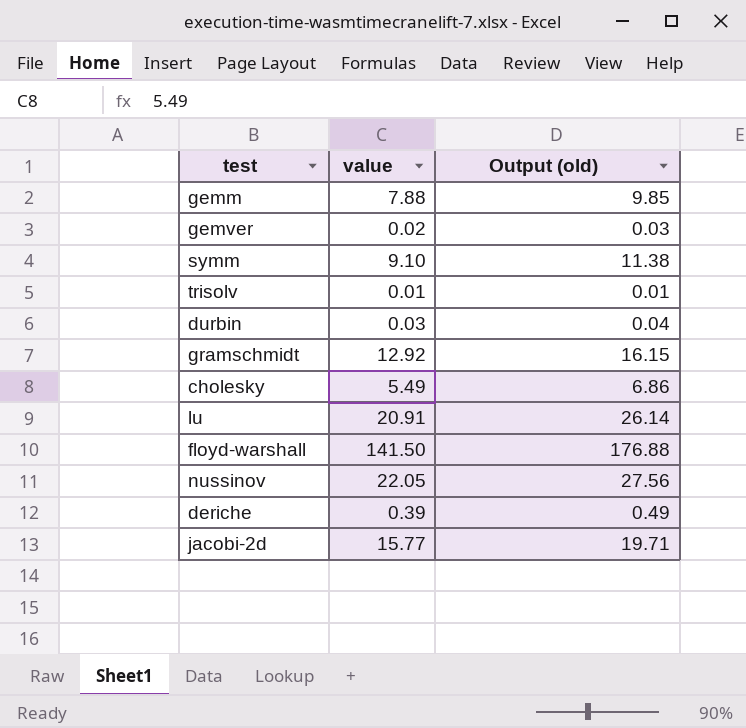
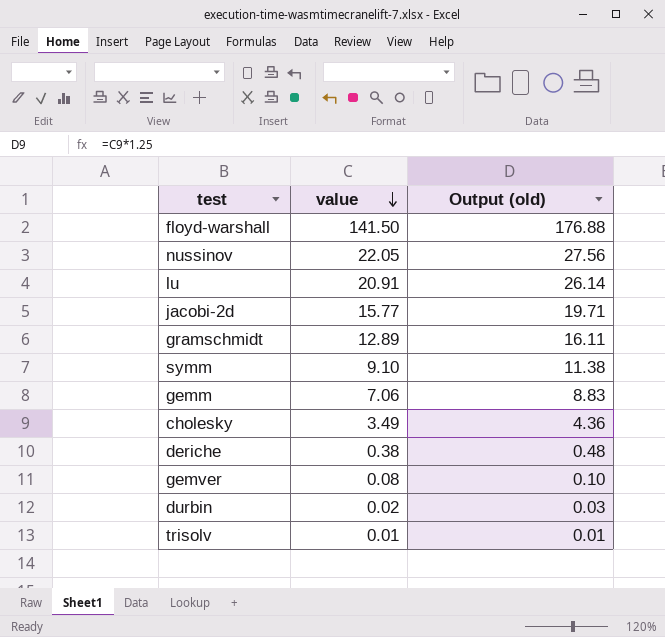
row order: none -> value descending
gramschmidt | value: 12.92 -> 12.89
gramschmidt | Output (old): 16.15 -> 16.11
gemm | value: 7.88 -> 7.06
gemm | Output (old): 9.85 -> 8.83
cholesky | value: 5.49 -> 3.49
cholesky | Output (old): 6.86 -> 4.36
deriche | value: 0.39 -> 0.38
deriche | Output (old): 0.49 -> 0.48
gemver | value: 0.02 -> 0.08
gemver | Output (old): 0.03 -> 0.10
durbin | value: 0.03 -> 0.02
durbin | Output (old): 0.04 -> 0.03

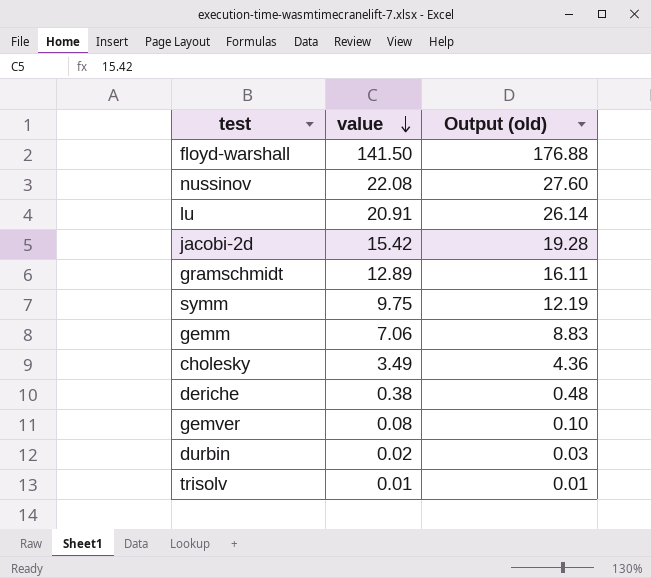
nussinov | value: 22.05 -> 22.08
nussinov | Output (old): 27.56 -> 27.60
jacobi-2d | value: 15.77 -> 15.42
jacobi-2d | Output (old): 19.71 -> 19.28
symm | value: 9.10 -> 9.75
symm | Output (old): 11.38 -> 12.19

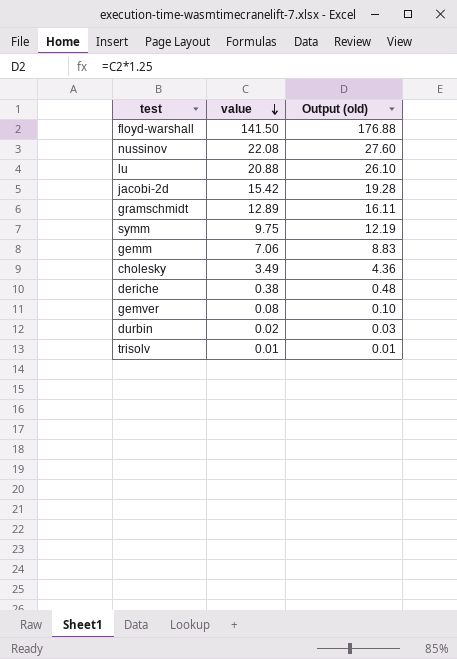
lu | value: 20.91 -> 20.88
lu | Output (old): 26.14 -> 26.10

